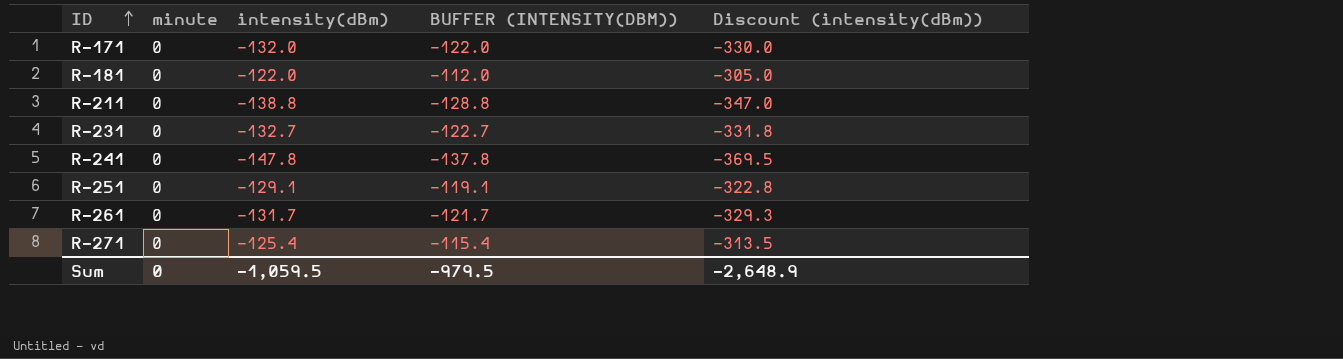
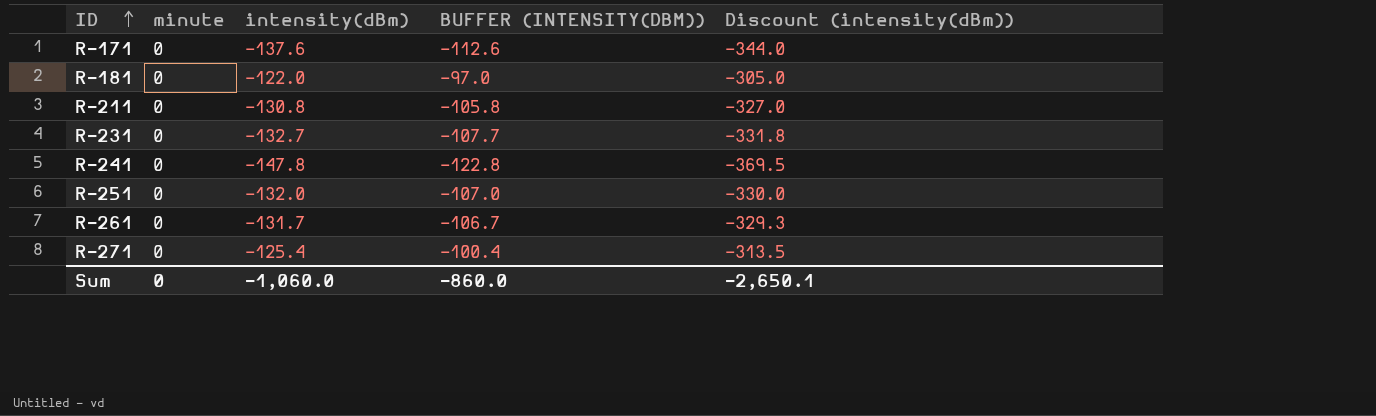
column BUFFER (INTENSITY(DBM)) | formula: [intensity(dBm)] + 10 -> [intensity(dBm)] + 25
R-171 | intensity(dBm): -132.0 -> -137.6
R-171 | Discount (intensity(dBm)): -330.0 -> -344.0
R-211 | intensity(dBm): -138.8 -> -130.8
R-211 | Discount (intensity(dBm)): -347.0 -> -327.0
R-251 | intensity(dBm): -129.1 -> -132.0
R-251 | Discount (intensity(dBm)): -322.8 -> -330.0
Sum | intensity(dBm): -1,059.5 -> -1,060.0
Sum | BUFFER (INTENSITY(DBM)): -979.5 -> -860.0
Sum | Discount (intensity(dBm)): -2,648.9 -> -2,650.1

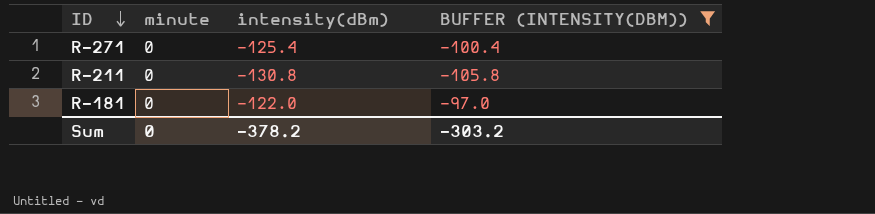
filter: none -> BUFFER (INTENSITY(DBM)) >= -105.8
row order: ID ascending -> ID descending
column Discount (intensity(dBm)) | formula: [intensity(dBm)] * 2.5 -> none
Sum | intensity(dBm): -1,060.0 -> -378.2
Sum | BUFFER (INTENSITY(DBM)): -860.0 -> -303.2

